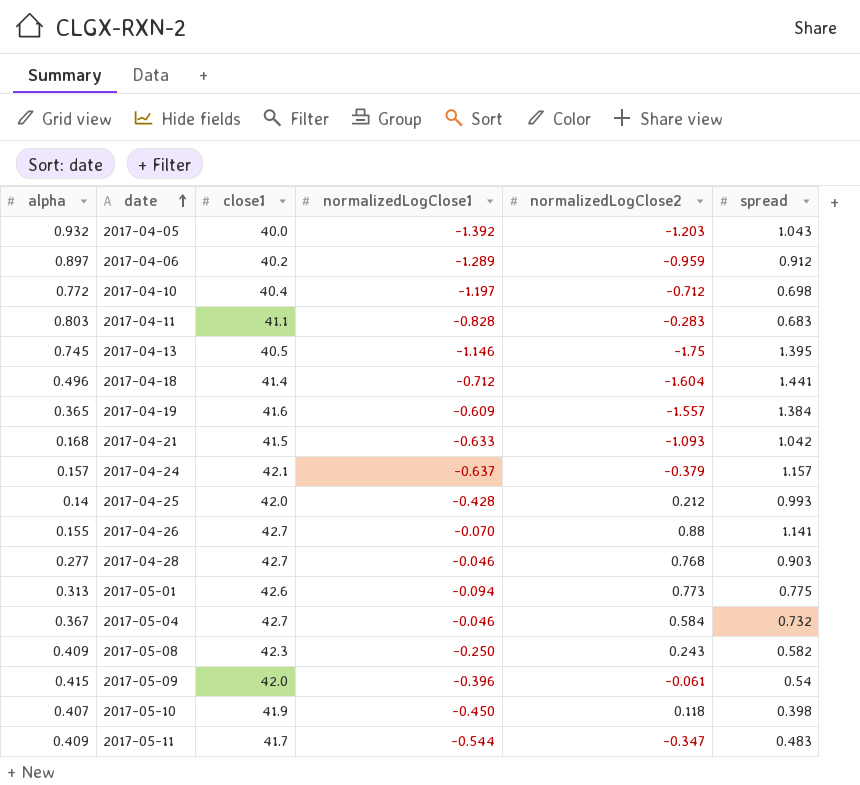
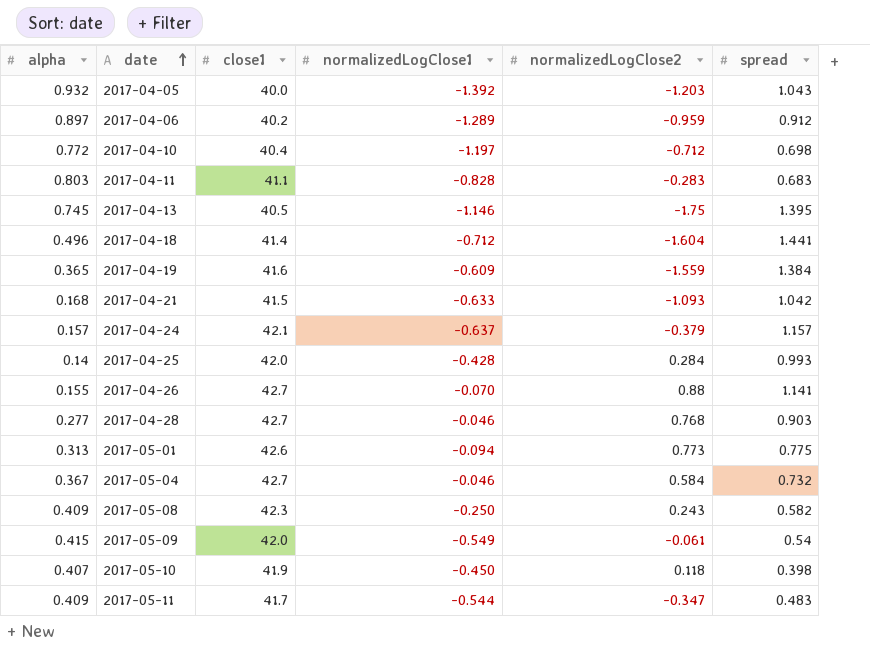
2017-04-19 | normalizedLogClose2: -1.557 -> -1.559
2017-04-25 | normalizedLogClose2: 0.212 -> 0.284
2017-05-09 | normalizedLogClose1: -0.396 -> -0.549

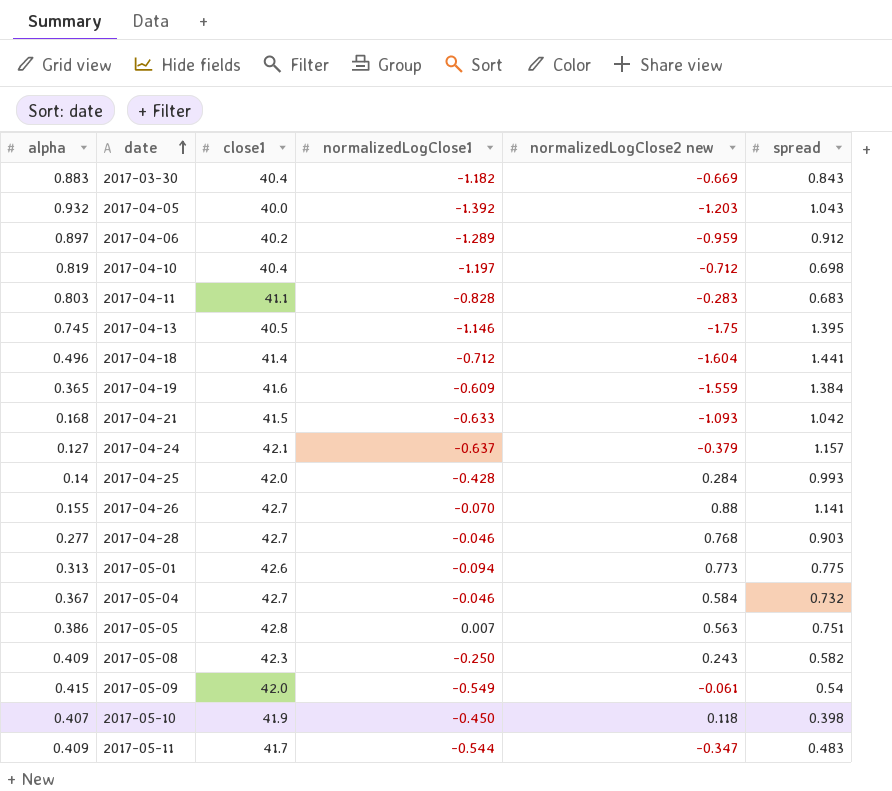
column name: normalizedLogClose2 -> normalizedLogClose2 new
row 2017-03-30: none -> 0.883 | 40.4 | -1.182 | -0.669 | 0.843
2017-04-10 | alpha: 0.772 -> 0.819
2017-04-24 | alpha: 0.157 -> 0.127
row 2017-05-05: none -> 0.386 | 42.8 | 0.007 | 0.563 | 0.751

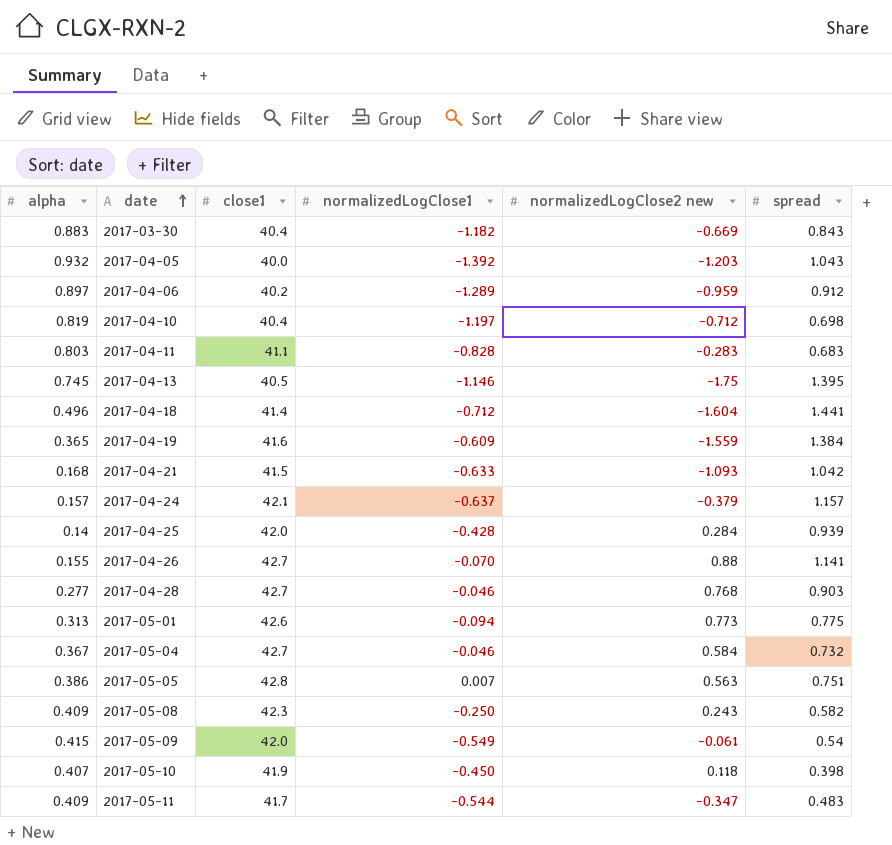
2017-04-24 | alpha: 0.127 -> 0.157
2017-04-25 | spread: 0.993 -> 0.939

